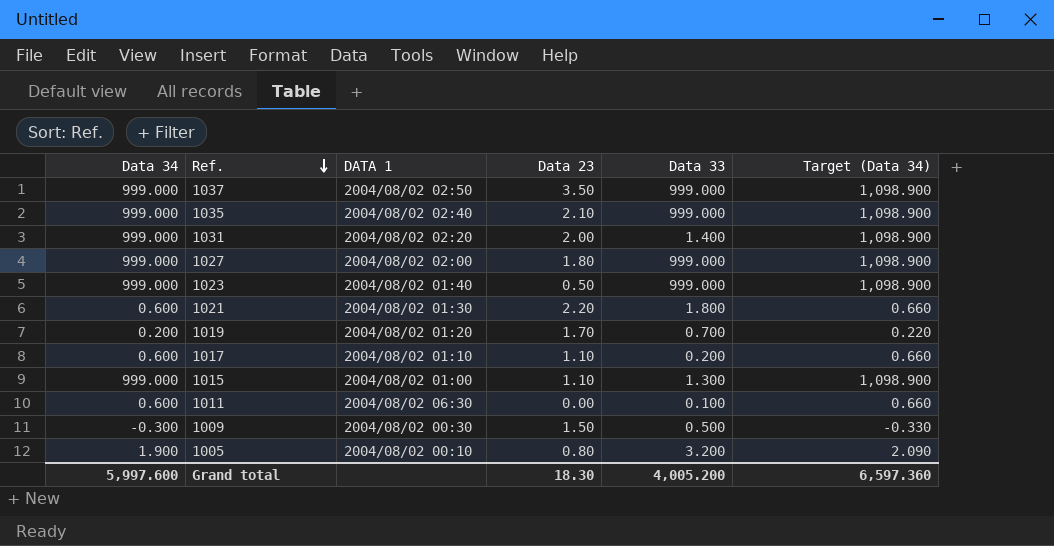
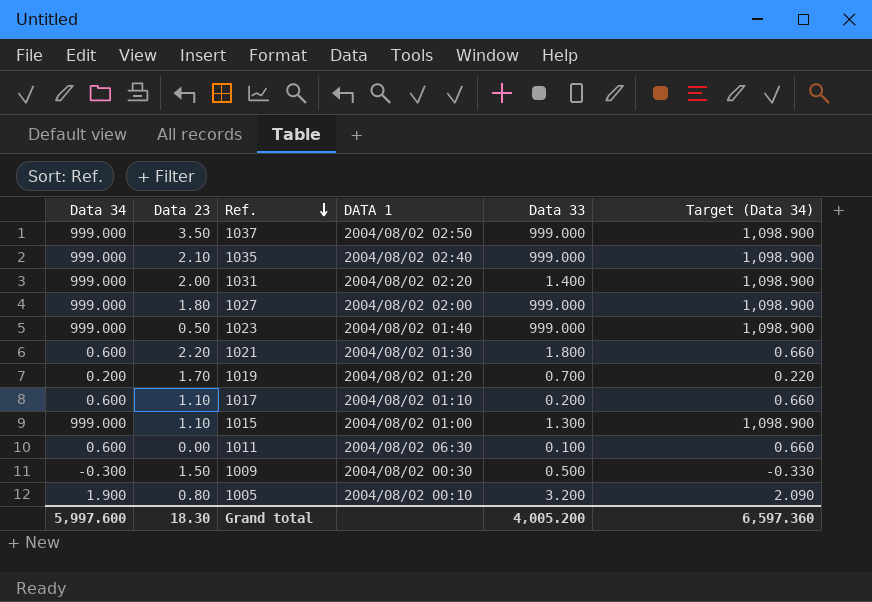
column Data 23 | position: 4 -> 2

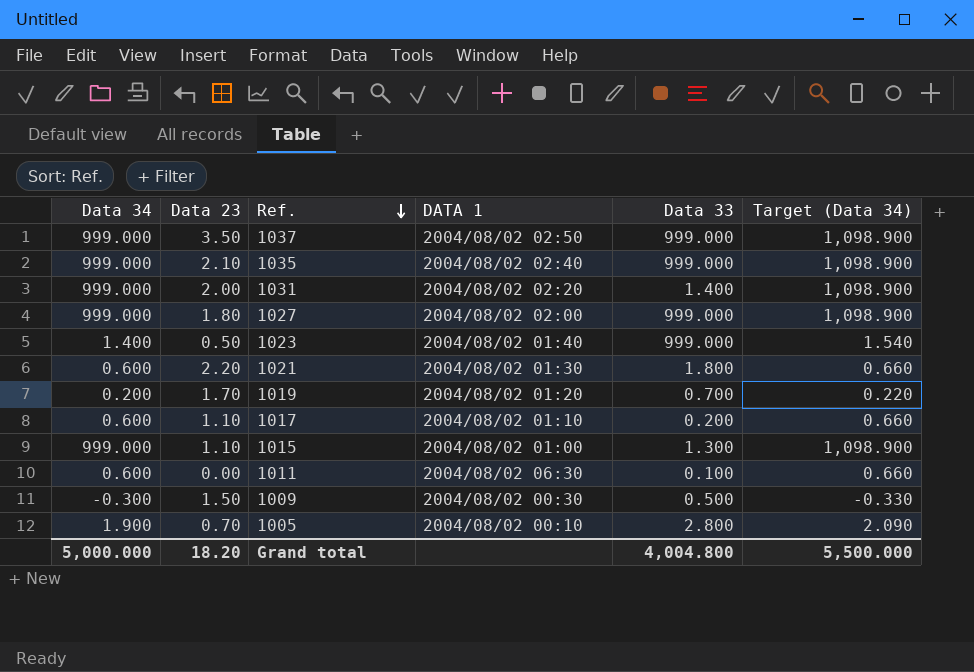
1023 | Data 34: 999.000 -> 1.400
1023 | Target (Data 34): 1,098.900 -> 1.540
1005 | Data 23: 0.80 -> 0.70
1005 | Data 33: 3.200 -> 2.800
Grand total | Data 34: 5,997.600 -> 5,000.000
Grand total | Data 23: 18.30 -> 18.20
Grand total | Data 33: 4,005.200 -> 4,004.800
Grand total | Target (Data 34): 6,597.360 -> 5,500.000

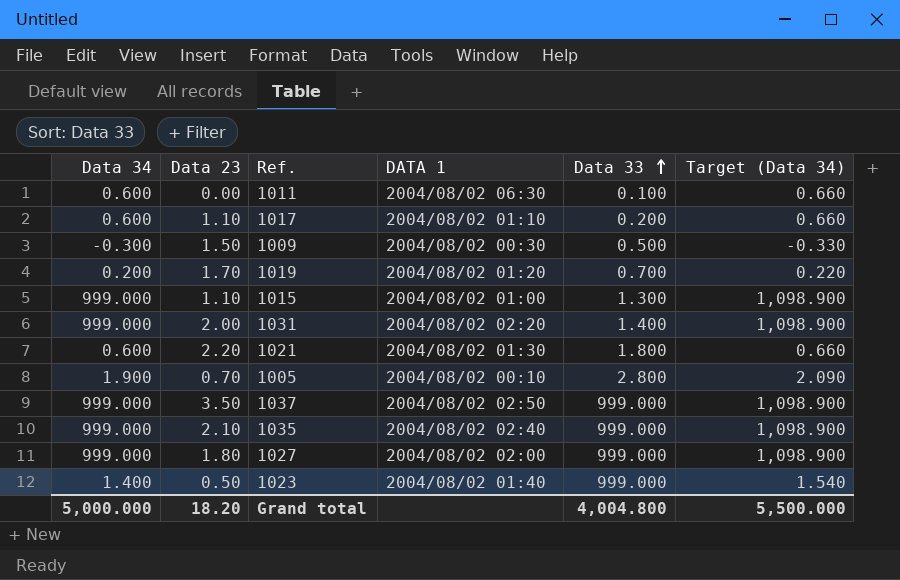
row order: Ref. descending -> Data 33 ascending

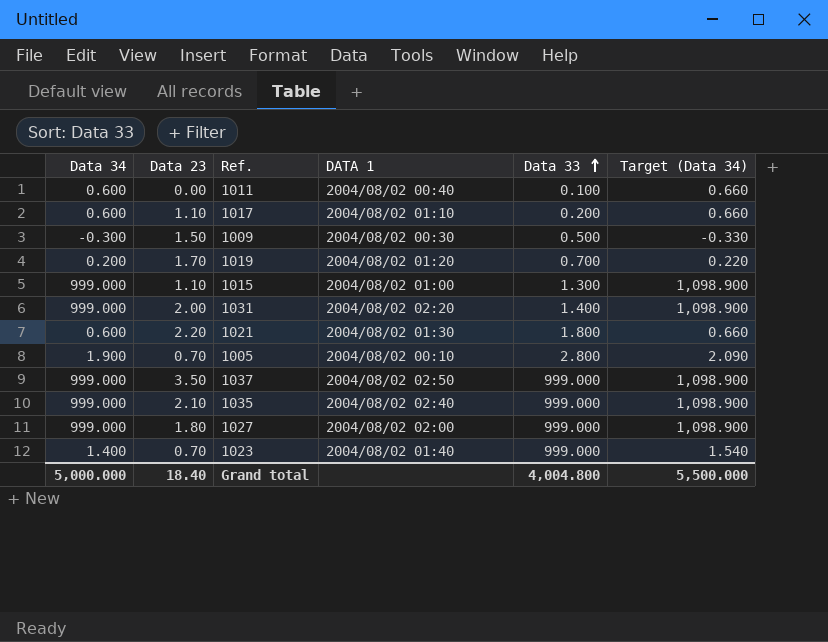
1011 | DATA 1: 2004/08/02 06:30 -> 2004/08/02 00:40
1023 | Data 23: 0.50 -> 0.70
Grand total | Data 23: 18.20 -> 18.40

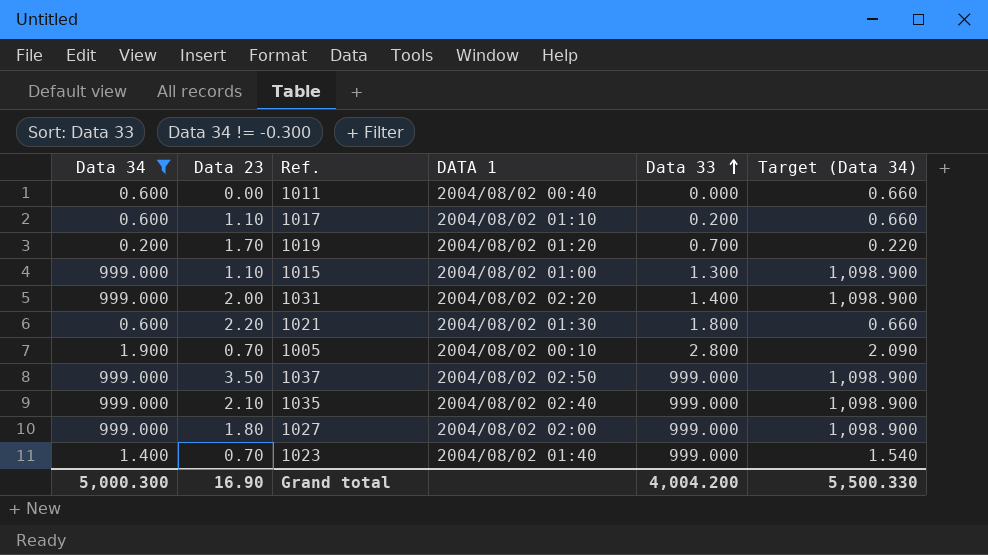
filter: none -> Data 34 != -0.300
1011 | Data 33: 0.100 -> 0.000
Grand total | Data 34: 5,000.000 -> 5,000.300
Grand total | Data 23: 18.40 -> 16.90
Grand total | Data 33: 4,004.800 -> 4,004.200
Grand total | Target (Data 34): 5,500.000 -> 5,500.330

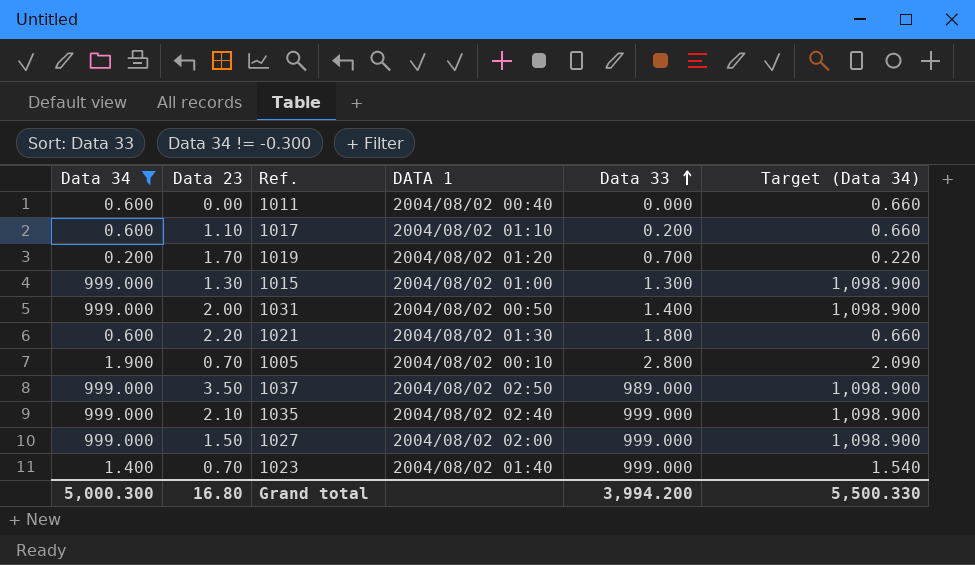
1015 | Data 23: 1.10 -> 1.30
1031 | DATA 1: 2004/08/02 02:20 -> 2004/08/02 00:50
1037 | Data 33: 999.000 -> 989.000
1027 | Data 23: 1.80 -> 1.50
Grand total | Data 23: 16.90 -> 16.80
Grand total | Data 33: 4,004.200 -> 3,994.200

